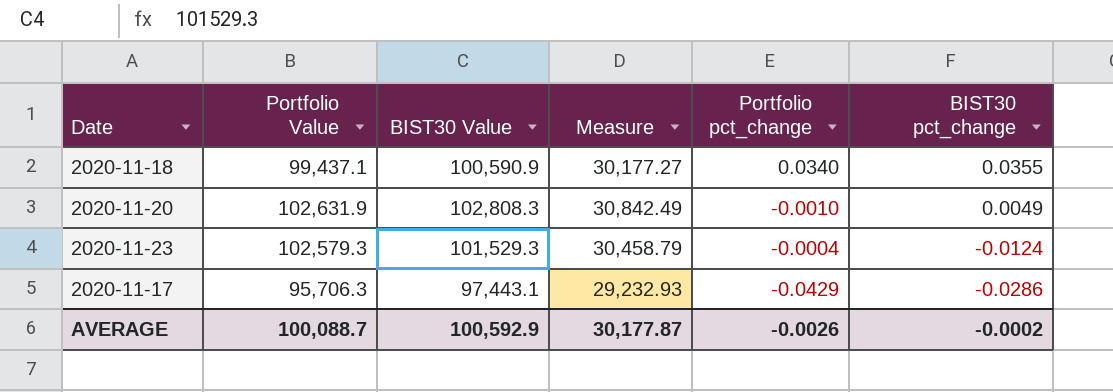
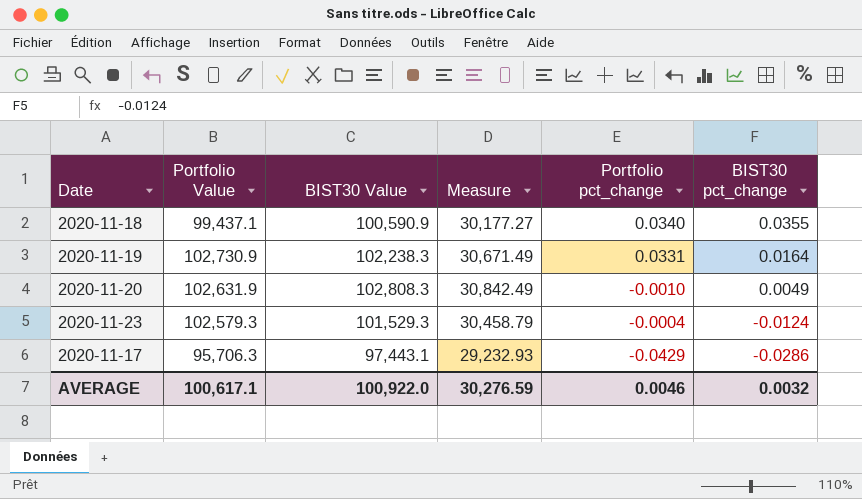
row 2020-11-19: none -> 102,730.9 | 102,238.3 | 30,671.49 | 0.0331 | 0.0164
AVERAGE | Portfolio Value: 100,088.7 -> 100,617.1
AVERAGE | BIST30 Value: 100,592.9 -> 100,922.0
AVERAGE | Measure: 30,177.87 -> 30,276.59
AVERAGE | Portfolio pct_change: -0.0026 -> 0.0046
AVERAGE | BIST30 pct_change: -0.0002 -> 0.0032

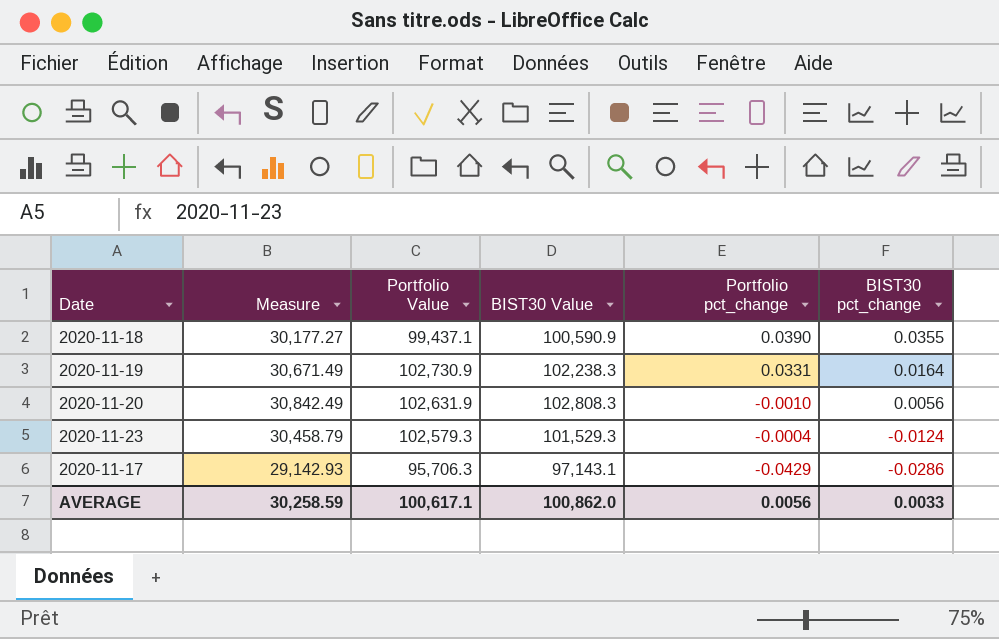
column Measure | position: 4 -> 2
2020-11-18 | Portfolio pct_change: 0.0340 -> 0.0390
2020-11-20 | BIST30 pct_change: 0.0049 -> 0.0056
2020-11-17 | Measure: 29,232.93 -> 29,142.93
2020-11-17 | BIST30 Value: 97,443.1 -> 97,143.1
AVERAGE | Measure: 30,276.59 -> 30,258.59
AVERAGE | BIST30 Value: 100,922.0 -> 100,862.0
AVERAGE | Portfolio pct_change: 0.0046 -> 0.0056
AVERAGE | BIST30 pct_change: 0.0032 -> 0.0033

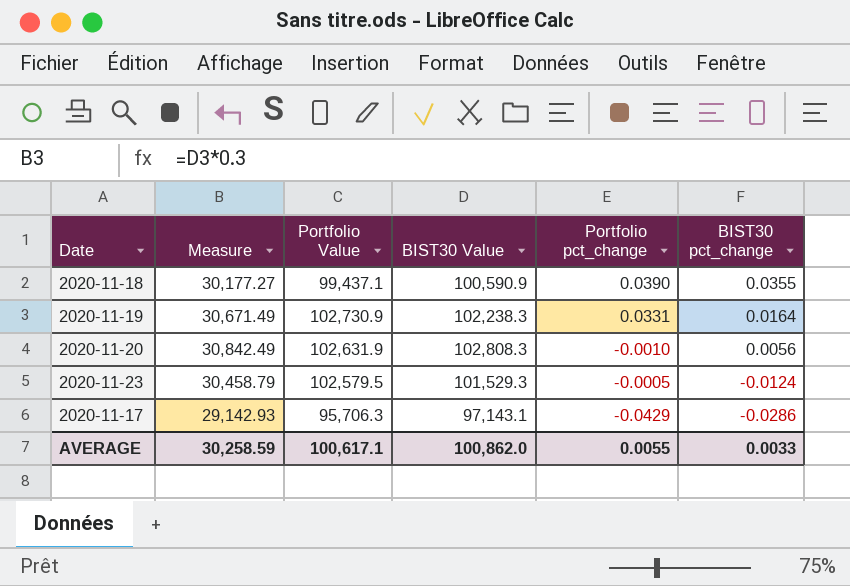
2020-11-23 | Portfolio Value: 102,579.3 -> 102,579.5
2020-11-23 | Portfolio pct_change: -0.0004 -> -0.0005
AVERAGE | Portfolio pct_change: 0.0056 -> 0.0055

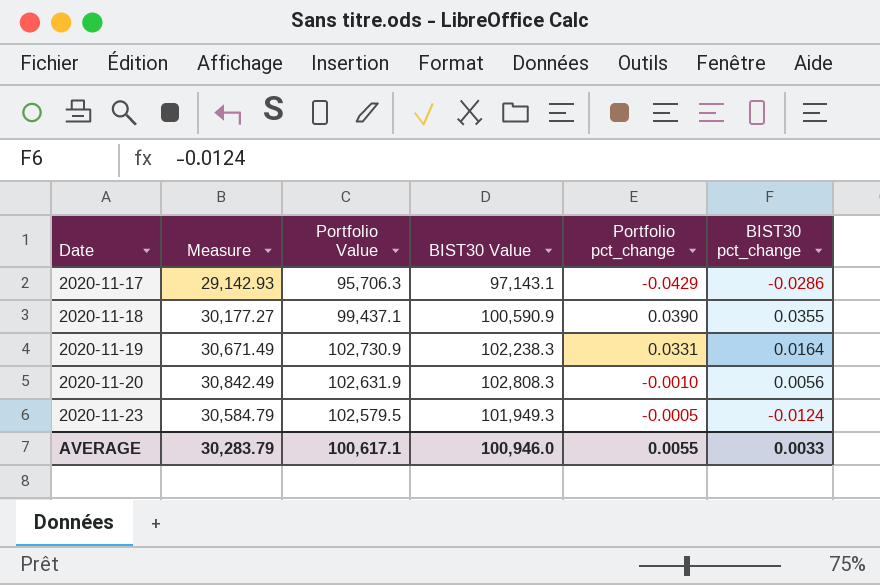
row order: BIST30 pct_change descending -> Date ascending
2020-11-23 | Measure: 30,458.79 -> 30,584.79
2020-11-23 | BIST30 Value: 101,529.3 -> 101,949.3
AVERAGE | Measure: 30,258.59 -> 30,283.79
AVERAGE | BIST30 Value: 100,862.0 -> 100,946.0

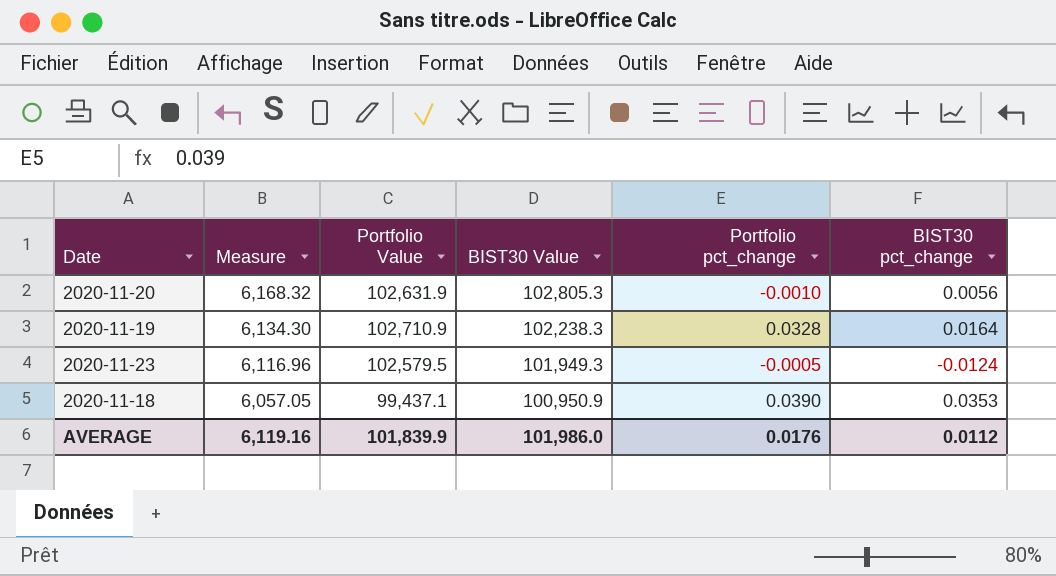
row order: Date ascending -> Measure descending
column Measure | formula: [BIST30 Value] * 0.3 -> [BIST30 Value] * 0.06
row 2020-11-17: 29,142.93 | 95,706.3 | 97,143.1 | -0.0429 | -0.0286 -> none
2020-11-20 | BIST30 Value: 102,808.3 -> 102,805.3
2020-11-19 | Portfolio Value: 102,730.9 -> 102,710.9
2020-11-19 | Portfolio pct_change: 0.0331 -> 0.0328
2020-11-18 | BIST30 Value: 100,590.9 -> 100,950.9
2020-11-18 | BIST30 pct_change: 0.0355 -> 0.0353
AVERAGE | Measure: 30,283.79 -> 6,119.16
AVERAGE | Portfolio Value: 100,617.1 -> 101,839.9
AVERAGE | BIST30 Value: 100,946.0 -> 101,986.0
AVERAGE | Portfolio pct_change: 0.0055 -> 0.0176
AVERAGE | BIST30 pct_change: 0.0033 -> 0.0112

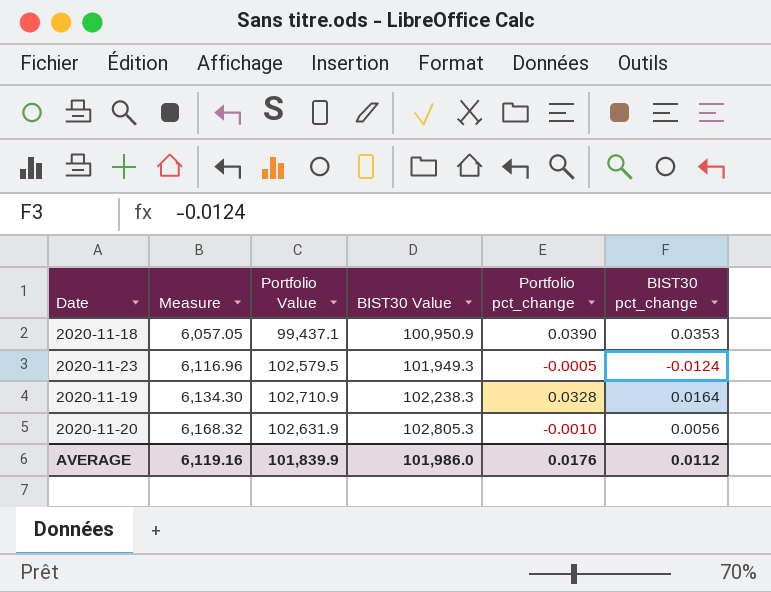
row order: Measure descending -> Measure ascending

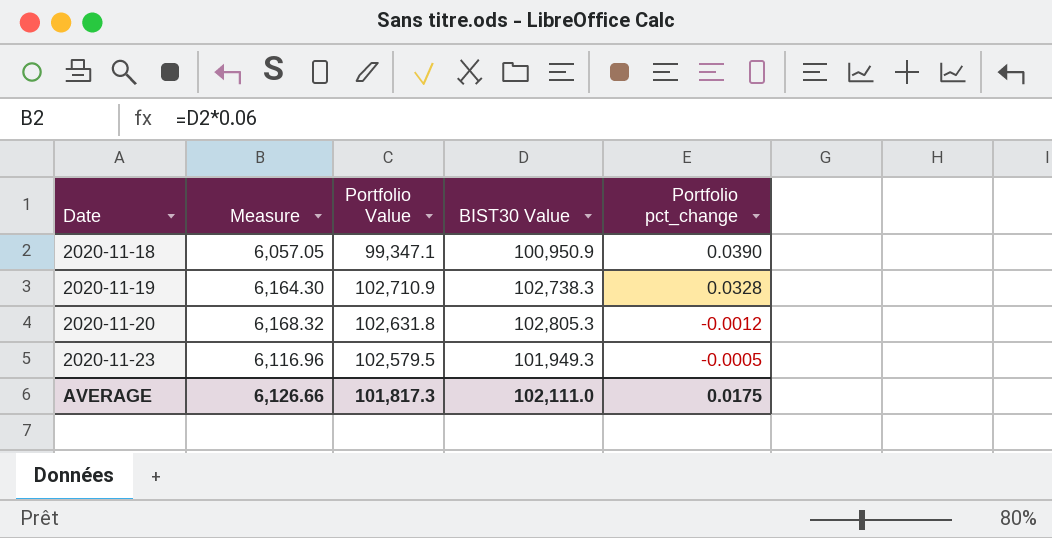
row order: Measure ascending -> Date ascending
column BIST30 pct_change | position: 6 -> none
2020-11-18 | Portfolio Value: 99,437.1 -> 99,347.1
2020-11-19 | Measure: 6,134.30 -> 6,164.30
2020-11-19 | BIST30 Value: 102,238.3 -> 102,738.3
2020-11-20 | Portfolio Value: 102,631.9 -> 102,631.8
2020-11-20 | Portfolio pct_change: -0.0010 -> -0.0012
AVERAGE | Measure: 6,119.16 -> 6,126.66
AVERAGE | Portfolio Value: 101,839.9 -> 101,817.3
AVERAGE | BIST30 Value: 101,986.0 -> 102,111.0
AVERAGE | Portfolio pct_change: 0.0176 -> 0.0175

